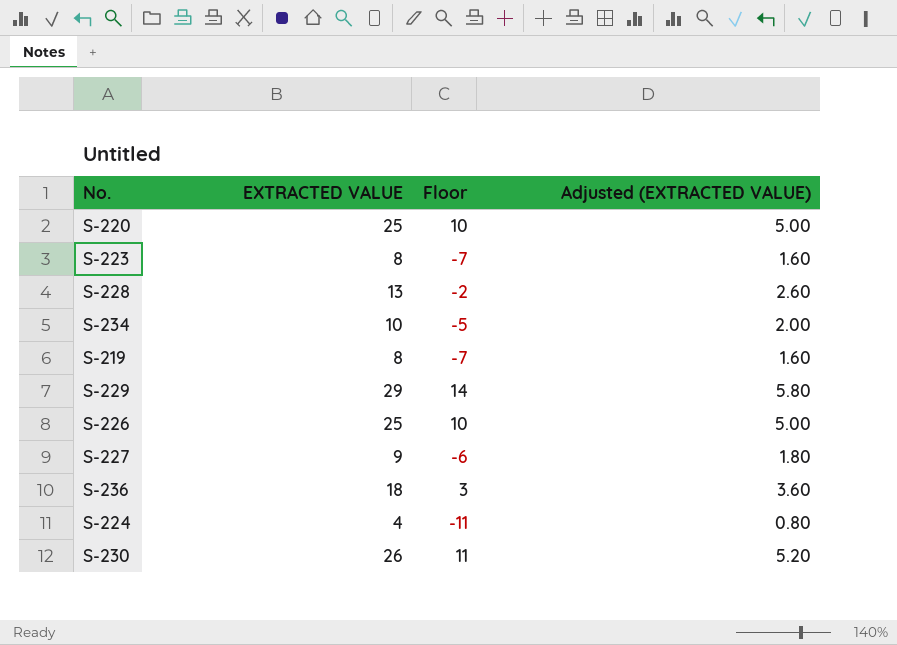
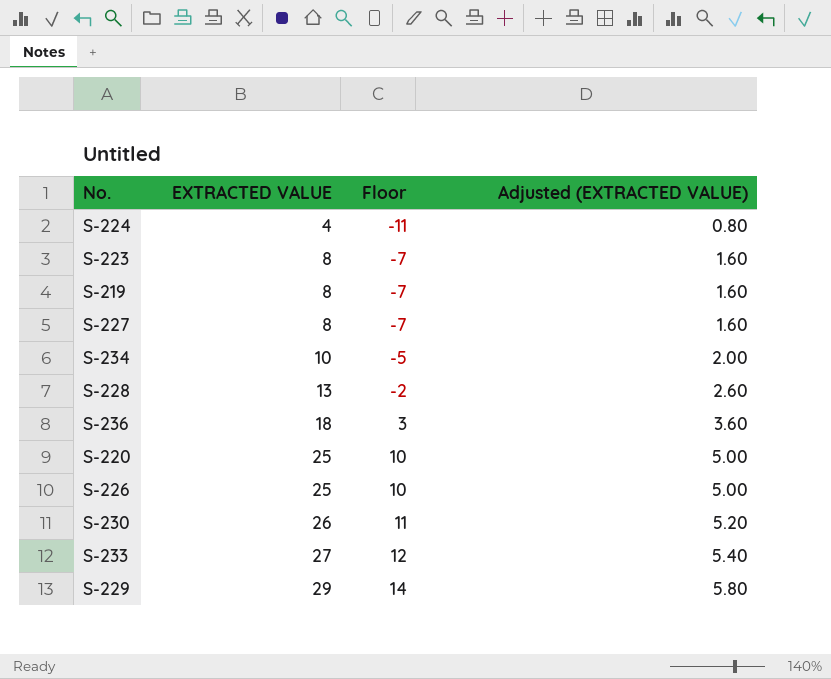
row order: none -> EXTRACTED VALUE ascending
S-227 | EXTRACTED VALUE: 9 -> 8
S-227 | Floor: -6 -> -7
S-227 | Adjusted (EXTRACTED VALUE): 1.80 -> 1.60
row S-233: none -> 27 | 12 | 5.40

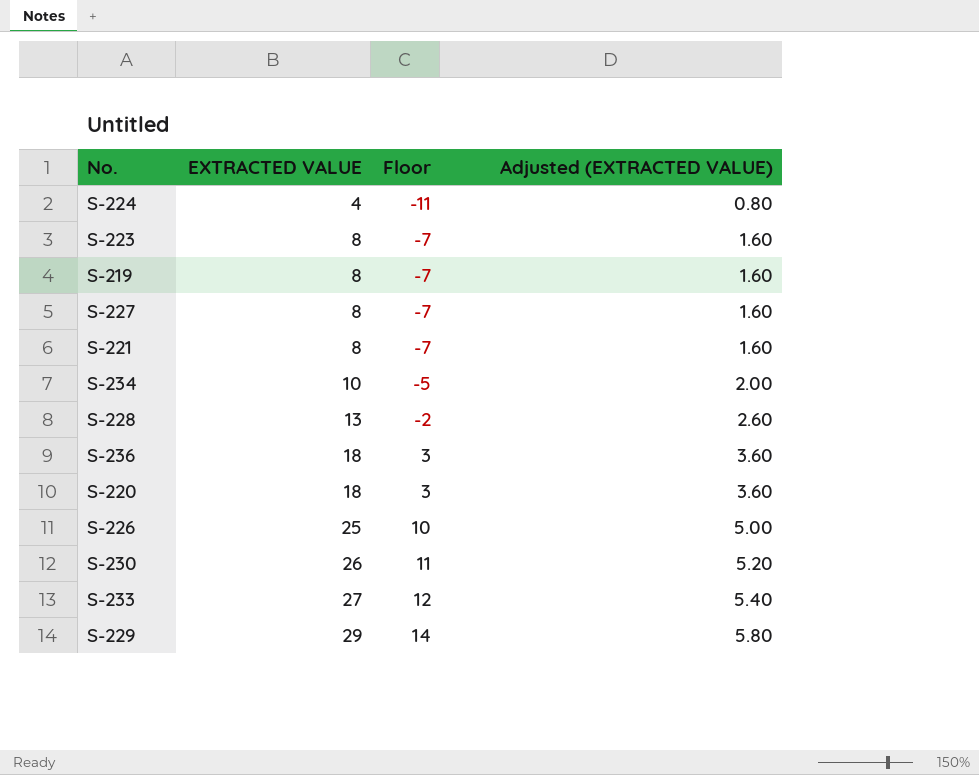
row S-221: none -> 8 | -7 | 1.60
S-220 | EXTRACTED VALUE: 25 -> 18
S-220 | Floor: 10 -> 3
S-220 | Adjusted (EXTRACTED VALUE): 5.00 -> 3.60

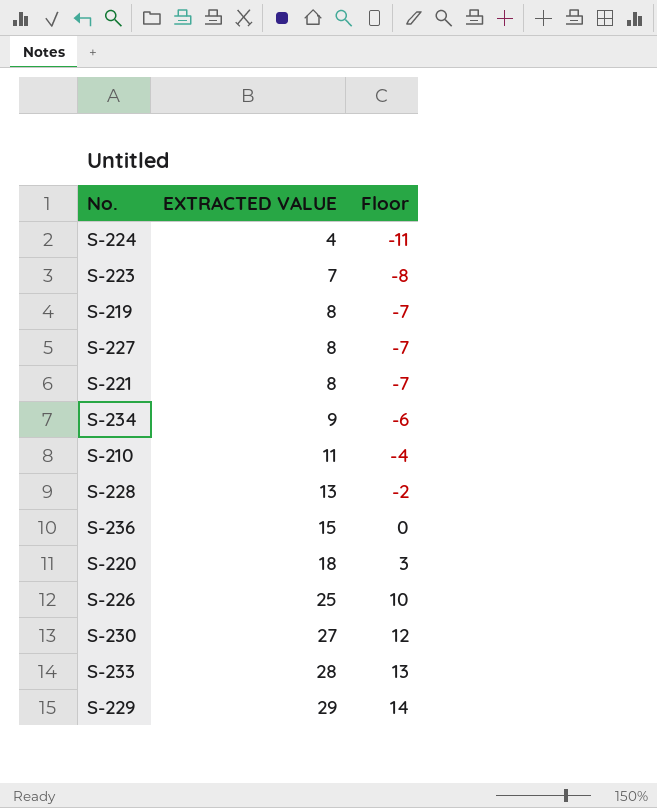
column Adjusted (EXTRACTED VALUE) | formula: [EXTRACTED VALUE] * 0.2 -> none
S-223 | EXTRACTED VALUE: 8 -> 7
S-223 | Floor: -7 -> -8
S-234 | EXTRACTED VALUE: 10 -> 9
S-234 | Floor: -5 -> -6
row S-210: none -> 11 | -4
S-236 | EXTRACTED VALUE: 18 -> 15
S-236 | Floor: 3 -> 0
S-230 | EXTRACTED VALUE: 26 -> 27
S-230 | Floor: 11 -> 12
S-233 | EXTRACTED VALUE: 27 -> 28
S-233 | Floor: 12 -> 13

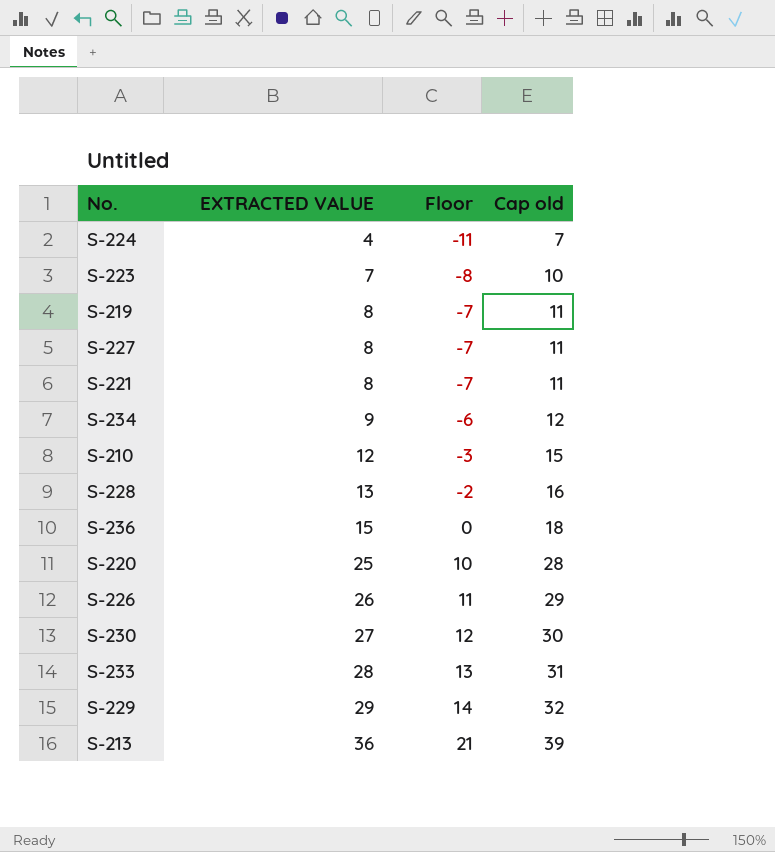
column Cap old | formula: none -> [EXTRACTED VALUE] + 3
S-210 | EXTRACTED VALUE: 11 -> 12
S-210 | Floor: -4 -> -3
S-220 | EXTRACTED VALUE: 18 -> 25
S-220 | Floor: 3 -> 10
S-226 | EXTRACTED VALUE: 25 -> 26
S-226 | Floor: 10 -> 11
row S-213: none -> 36 | 21 | 39

